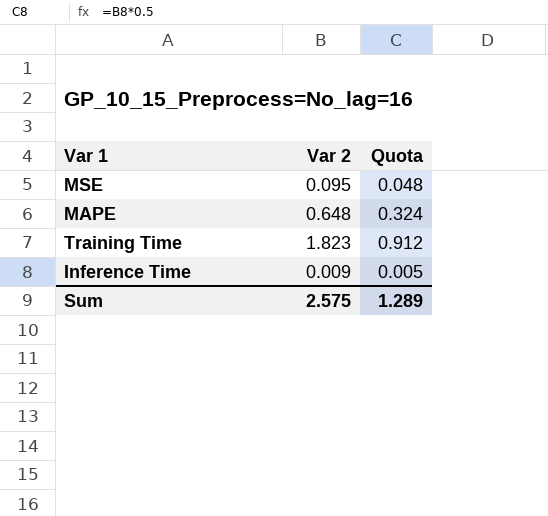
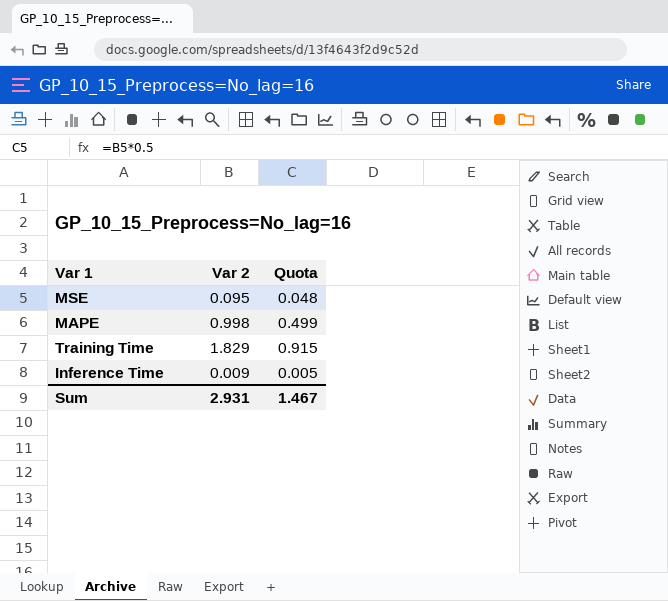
MAPE | Var 2: 0.648 -> 0.998
MAPE | Quota: 0.324 -> 0.499
Training Time | Var 2: 1.823 -> 1.829
Training Time | Quota: 0.912 -> 0.915
Sum | Var 2: 2.575 -> 2.931
Sum | Quota: 1.289 -> 1.467

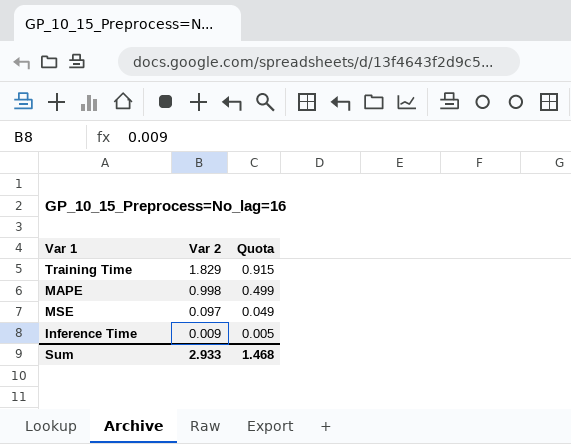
row order: none -> Var 2 descending
MSE | Var 2: 0.095 -> 0.097
MSE | Quota: 0.048 -> 0.049
Sum | Var 2: 2.931 -> 2.933
Sum | Quota: 1.467 -> 1.468

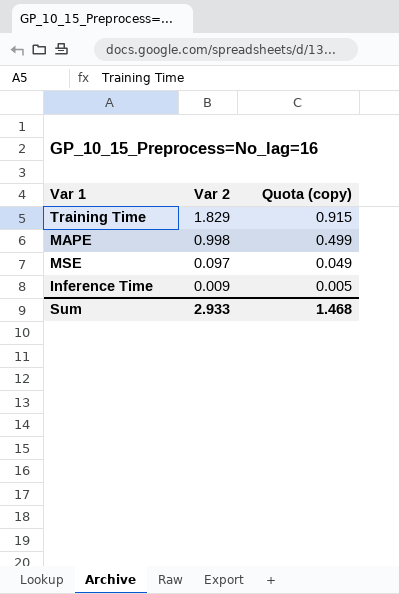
column name: Quota -> Quota (copy)

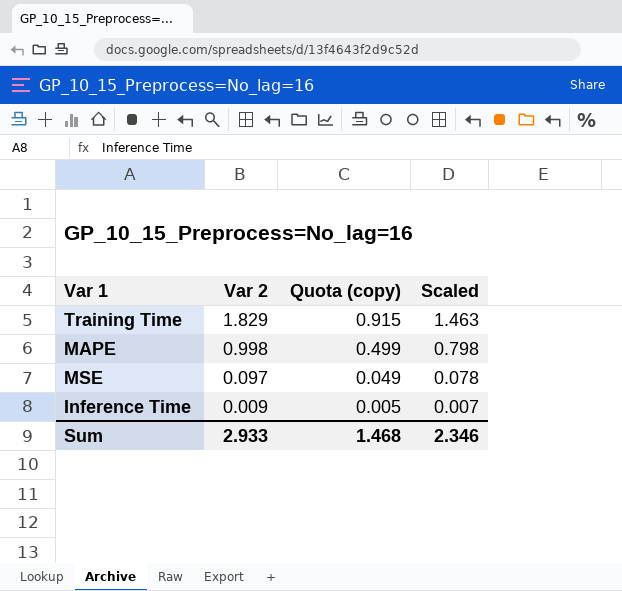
column Scaled | formula: none -> [Var 2] * 0.8

